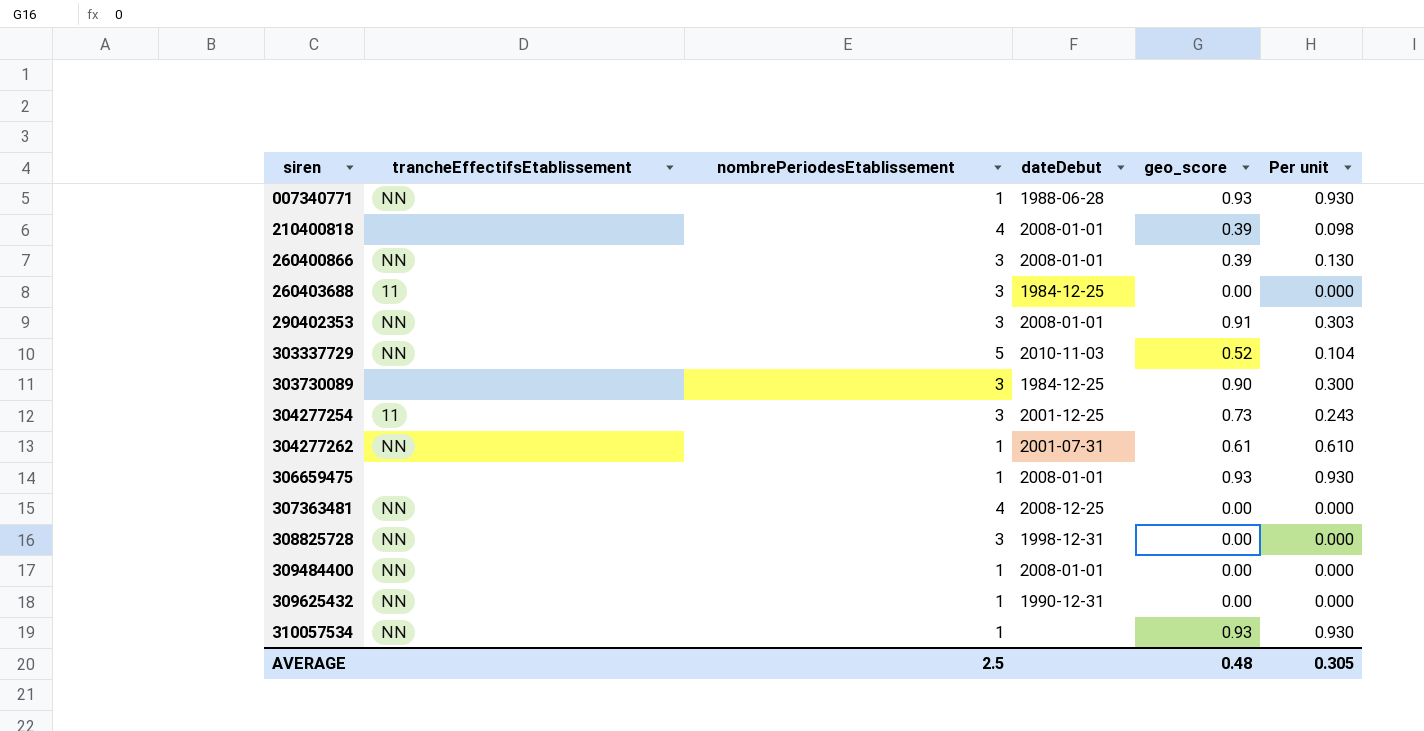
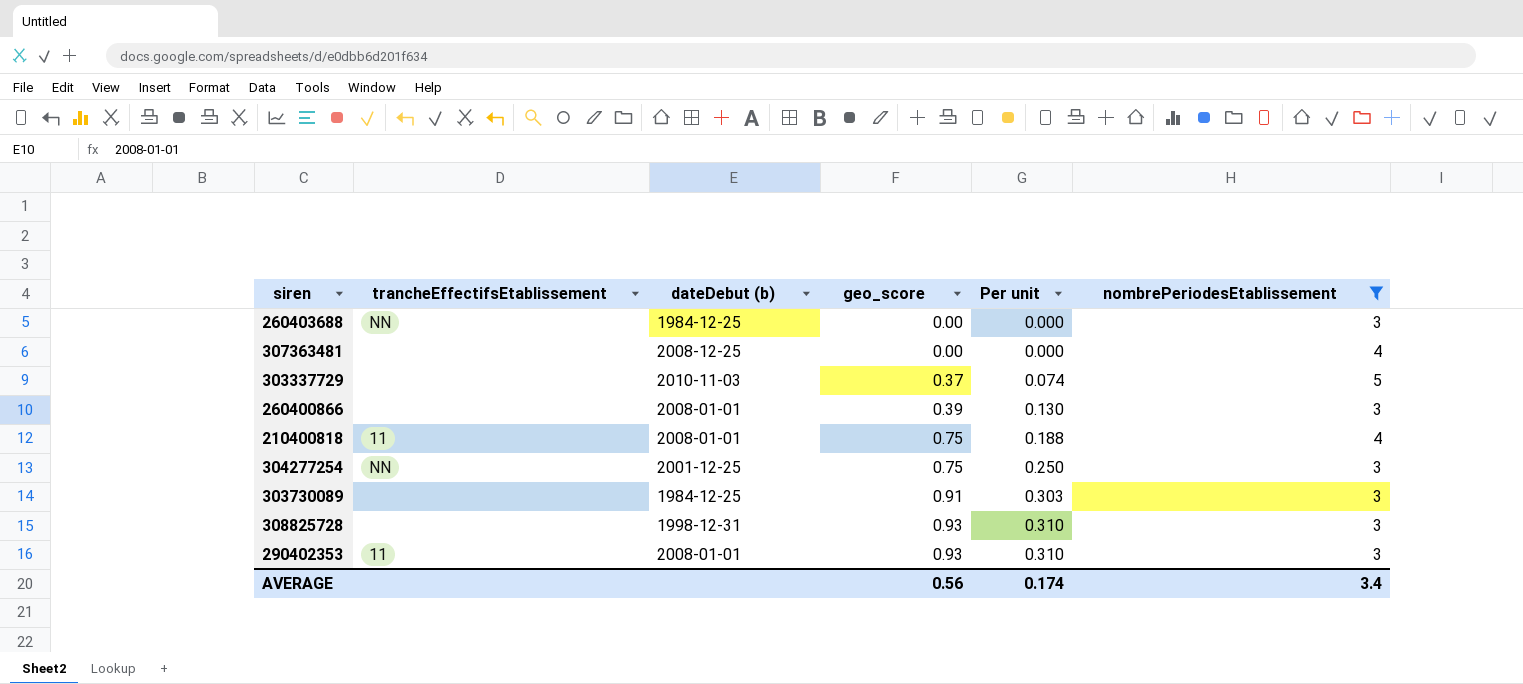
filter: none -> nombrePeriodesEtablissement != 1
row order: siren ascending -> geo_score ascending
column name: dateDebut -> dateDebut (b)
column nombrePeriodesEtablissement | position: 3 -> 6
260403688 | trancheEffectifsEtablissement: 11 -> NN
307363481 | trancheEffectifsEtablissement: NN -> none
303337729 | trancheEffectifsEtablissement: NN -> none
303337729 | geo_score: 0.52 -> 0.37
303337729 | Per unit: 0.104 -> 0.074
260400866 | trancheEffectifsEtablissement: NN -> none
210400818 | trancheEffectifsEtablissement: none -> 11
210400818 | geo_score: 0.39 -> 0.75
210400818 | Per unit: 0.098 -> 0.188
304277254 | trancheEffectifsEtablissement: 11 -> NN
304277254 | geo_score: 0.73 -> 0.75
304277254 | Per unit: 0.243 -> 0.250
303730089 | geo_score: 0.90 -> 0.91
303730089 | Per unit: 0.300 -> 0.303
308825728 | trancheEffectifsEtablissement: NN -> none
308825728 | geo_score: 0.00 -> 0.93
308825728 | Per unit: 0.000 -> 0.310
290402353 | trancheEffectifsEtablissement: NN -> 11
290402353 | geo_score: 0.91 -> 0.93
290402353 | Per unit: 0.303 -> 0.310
AVERAGE | geo_score: 0.48 -> 0.56
AVERAGE | Per unit: 0.305 -> 0.174
AVERAGE | nombrePeriodesEtablissement: 2.5 -> 3.4

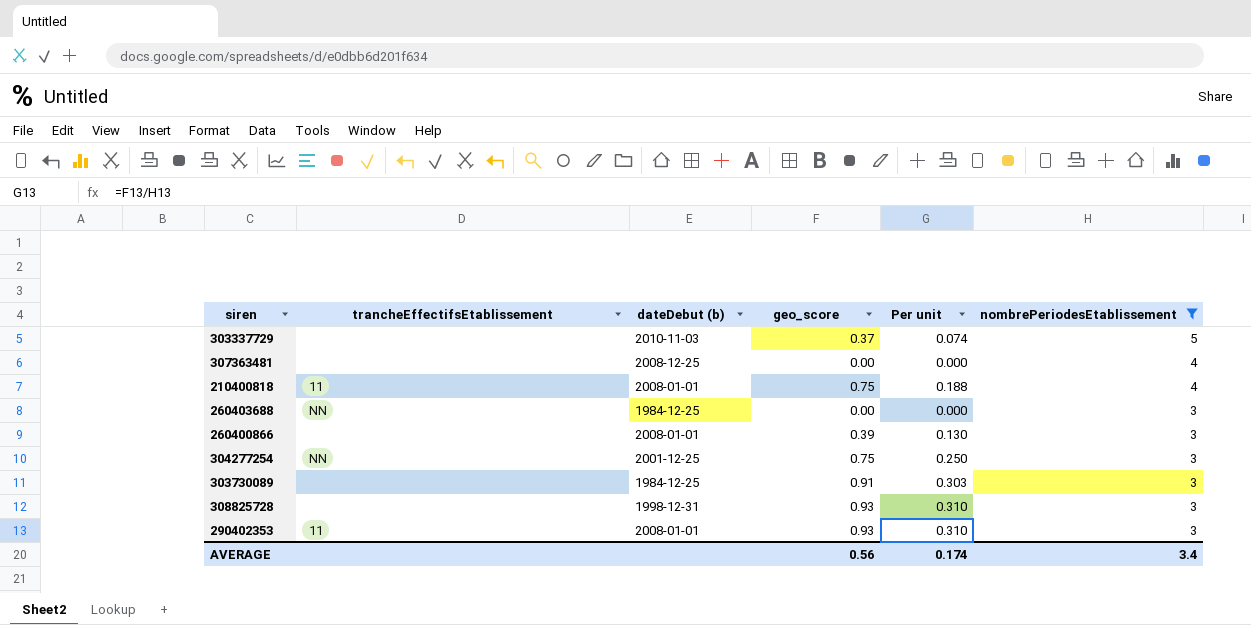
row order: geo_score ascending -> nombrePeriodesEtablissement descending

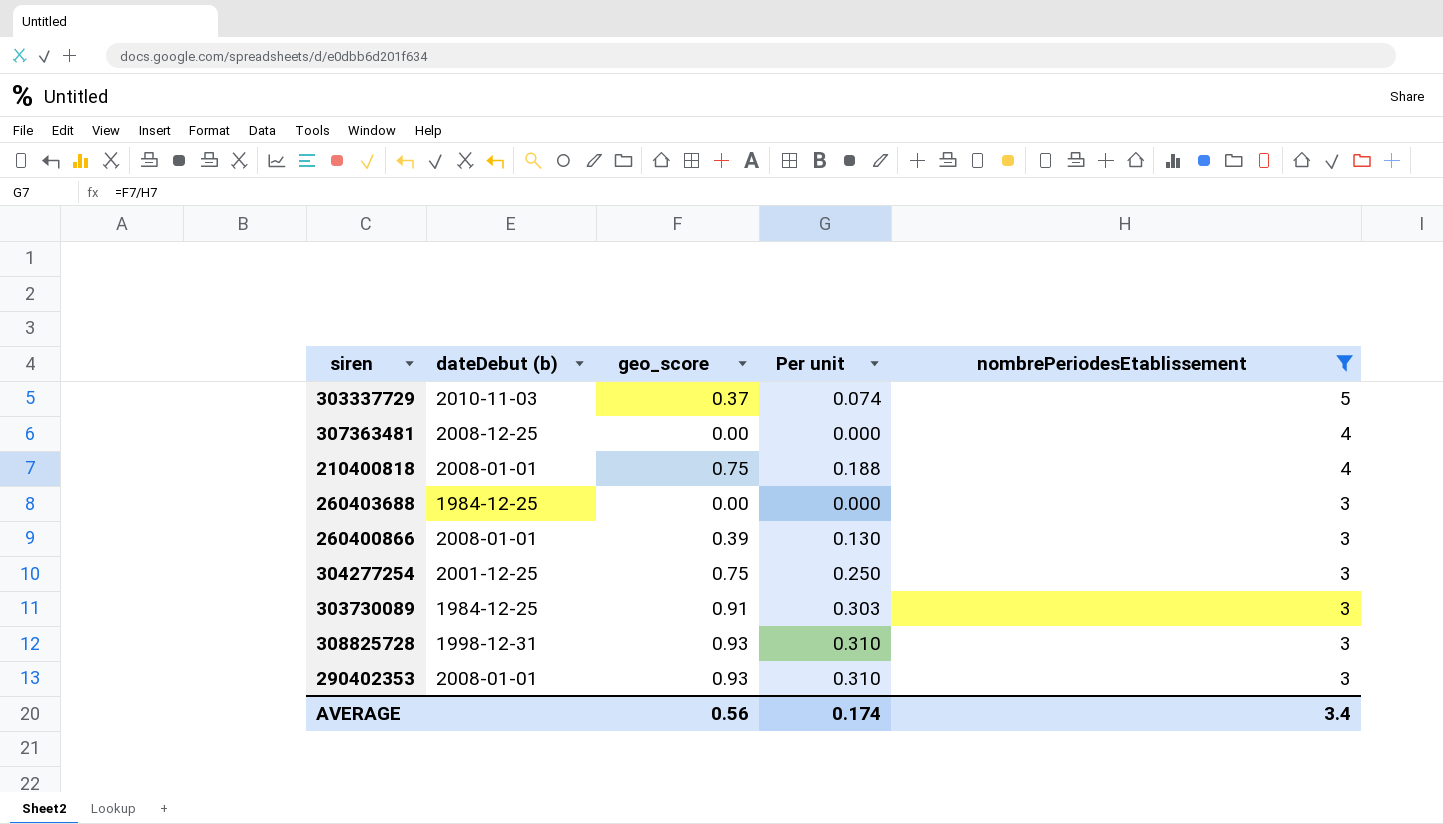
column trancheEffectifsEtablissement | position: 2 -> none

